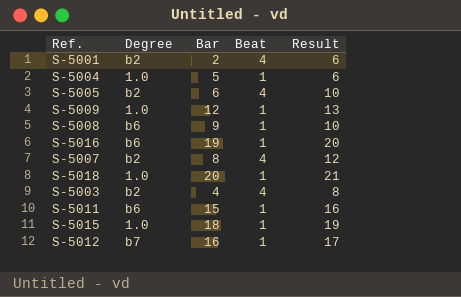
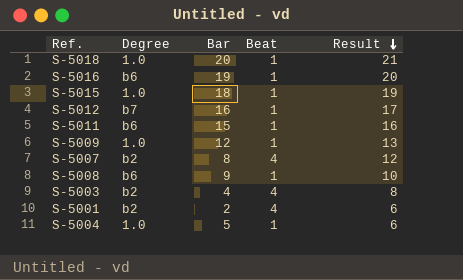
row order: none -> Result descending
row S-5005: b2 | 6 | 4 | 10 -> none

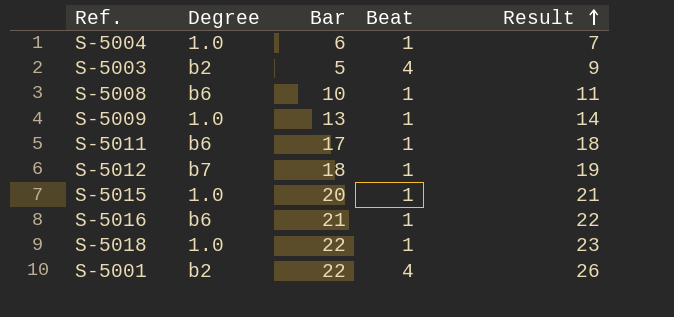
row order: Result descending -> Result ascending
row S-5007: b2 | 8 | 4 | 12 -> none
S-5004 | Bar: 5 -> 6
S-5004 | Result: 6 -> 7
S-5003 | Bar: 4 -> 5
S-5003 | Result: 8 -> 9
S-5008 | Bar: 9 -> 10
S-5008 | Result: 10 -> 11
S-5009 | Bar: 12 -> 13
S-5009 | Result: 13 -> 14
S-5011 | Bar: 15 -> 17
S-5011 | Result: 16 -> 18
S-5012 | Bar: 16 -> 18
S-5012 | Result: 17 -> 19
S-5015 | Bar: 18 -> 20
S-5015 | Result: 19 -> 21
S-5016 | Bar: 19 -> 21
S-5016 | Result: 20 -> 22
S-5018 | Bar: 20 -> 22
S-5018 | Result: 21 -> 23
S-5001 | Bar: 2 -> 22
S-5001 | Result: 6 -> 26

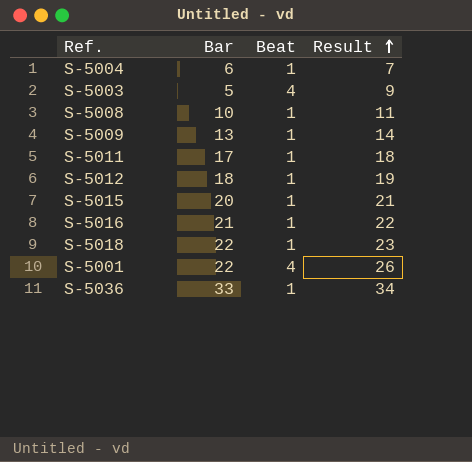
column Degree | position: 2 -> none
row S-5036: none -> 33 | 1 | 34

